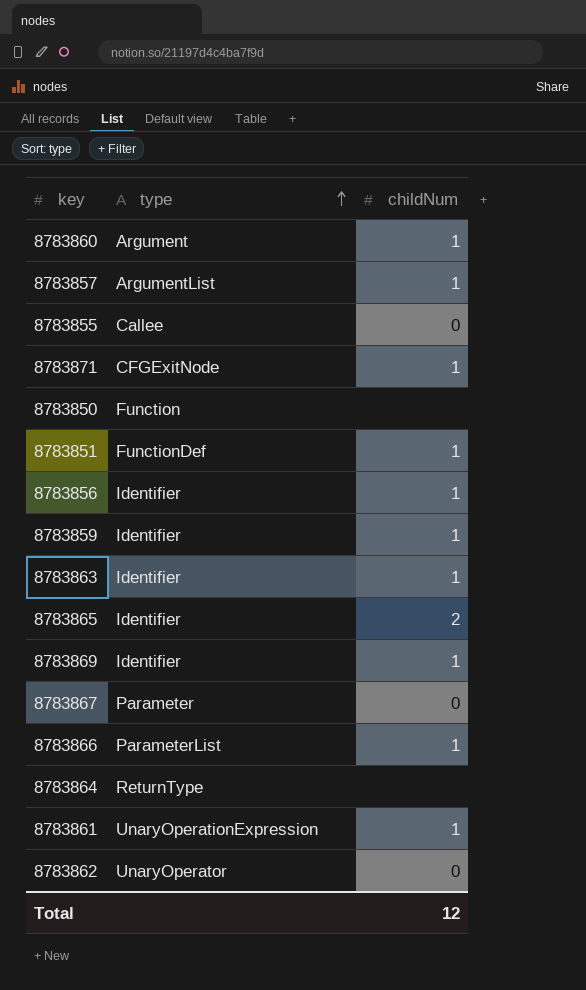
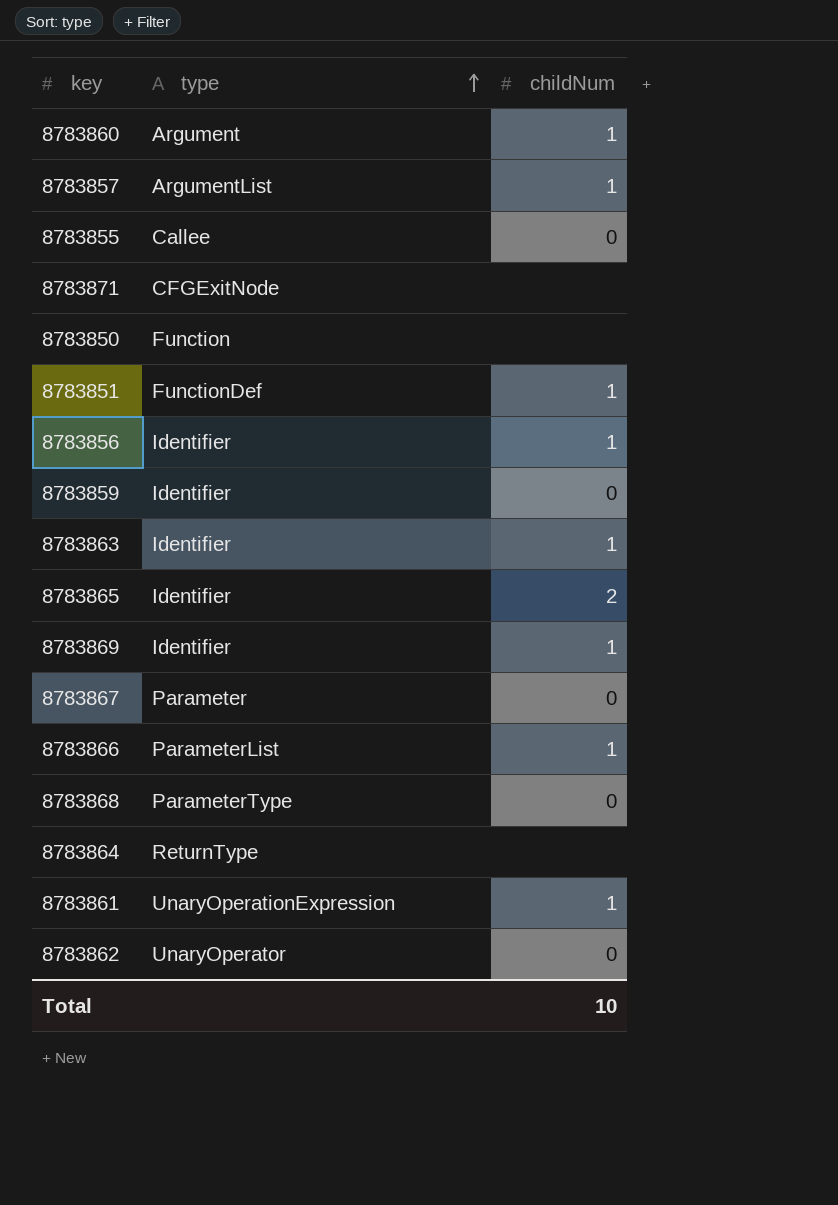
8783871 | childNum: 1 -> none
8783859 | childNum: 1 -> 0
row 8783868: none -> ParameterType | 0
Total | childNum: 12 -> 10

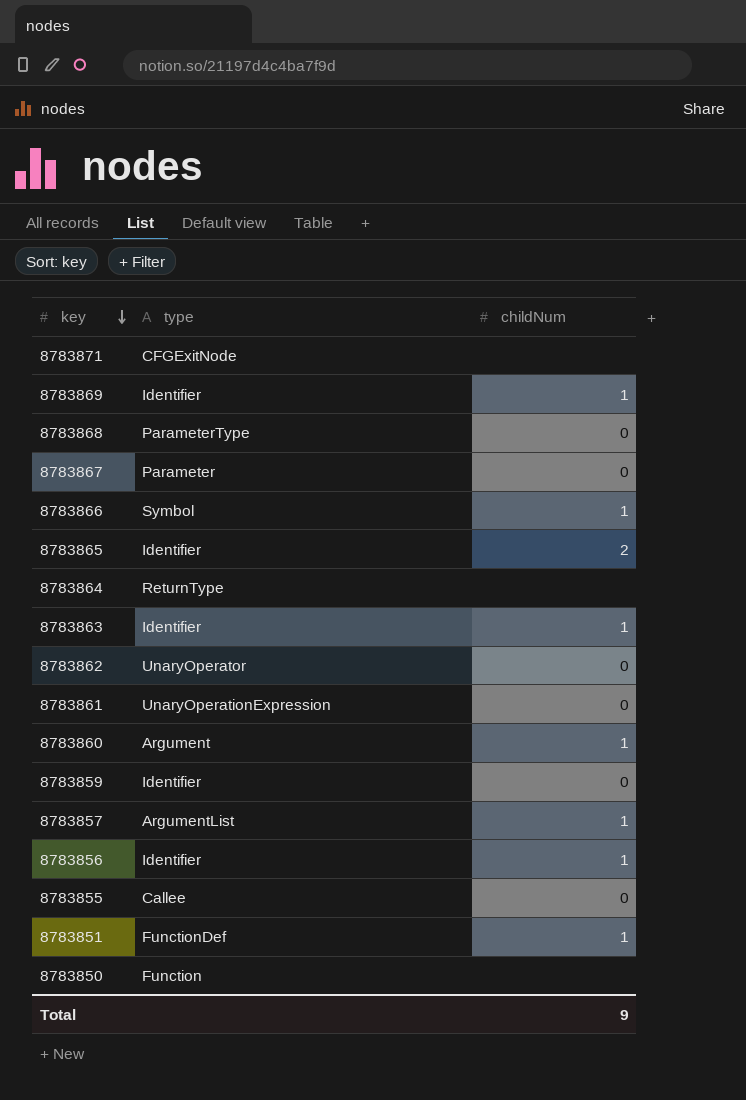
row order: type ascending -> key descending
8783866 | type: ParameterList -> Symbol
8783861 | childNum: 1 -> 0
Total | childNum: 10 -> 9

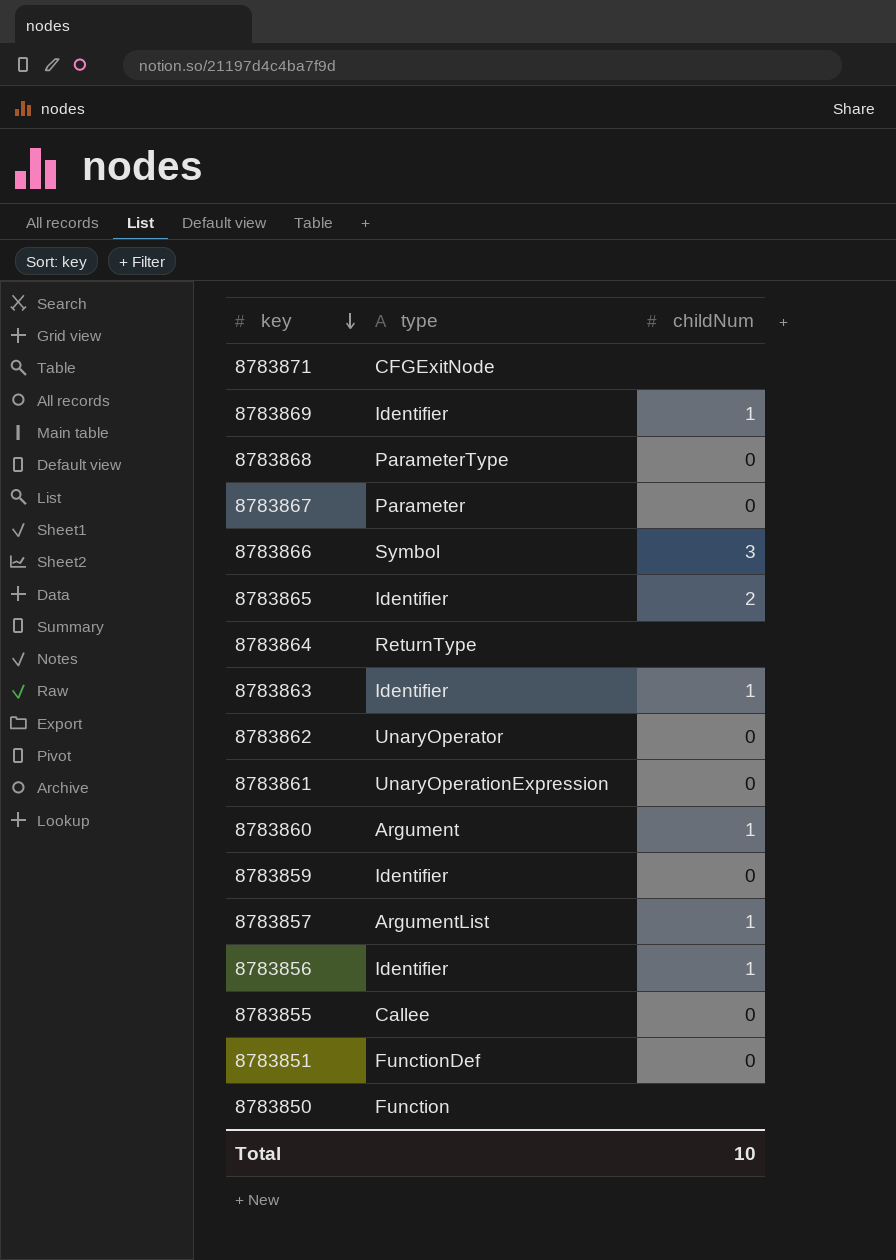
8783866 | childNum: 1 -> 3
8783851 | childNum: 1 -> 0
Total | childNum: 9 -> 10

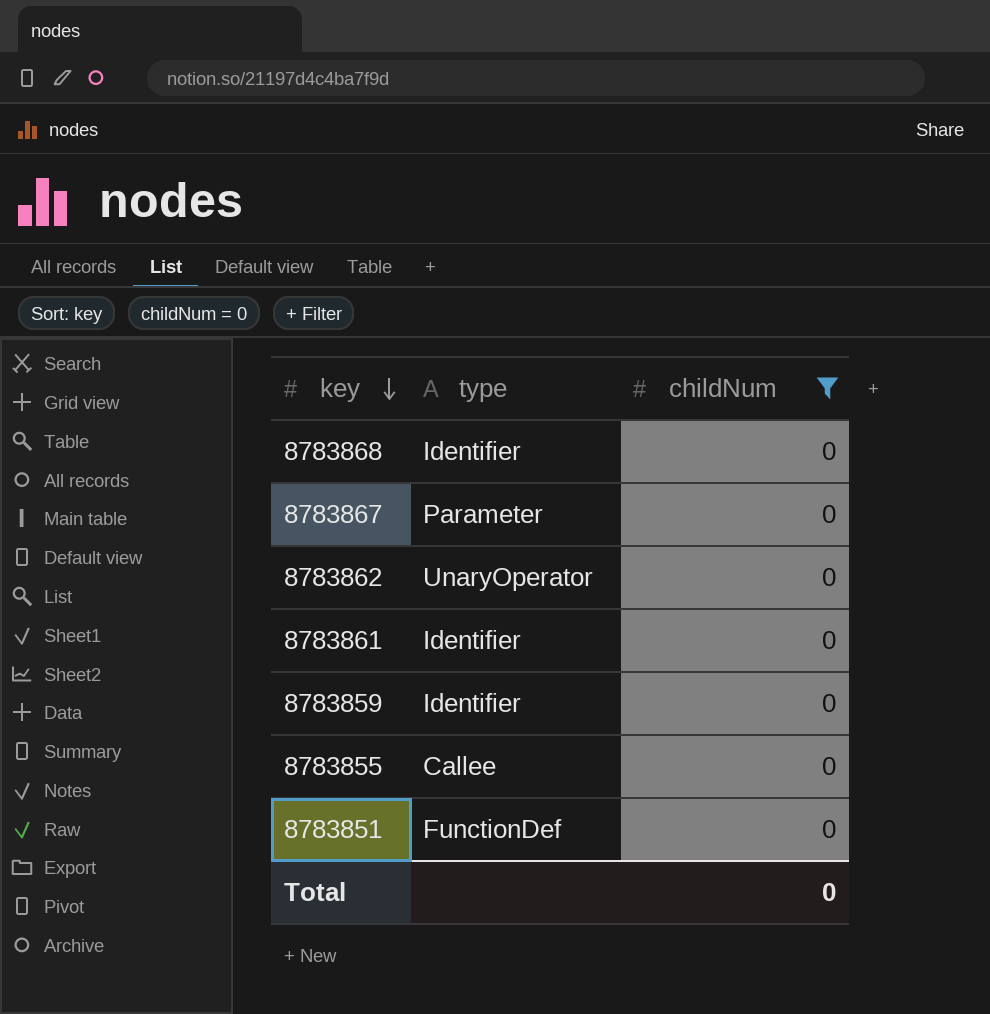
filter: none -> childNum = 0
8783868 | type: ParameterType -> Identifier
8783861 | type: UnaryOperationExpression -> Identifier
Total | childNum: 10 -> 0

